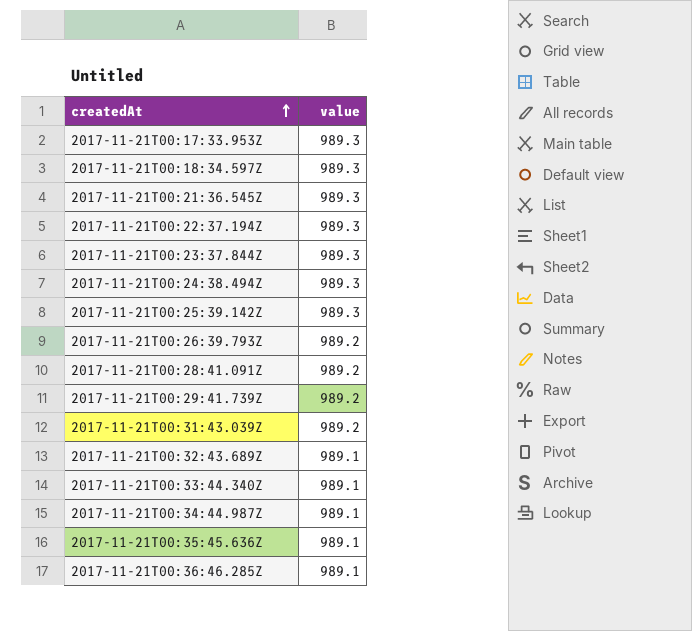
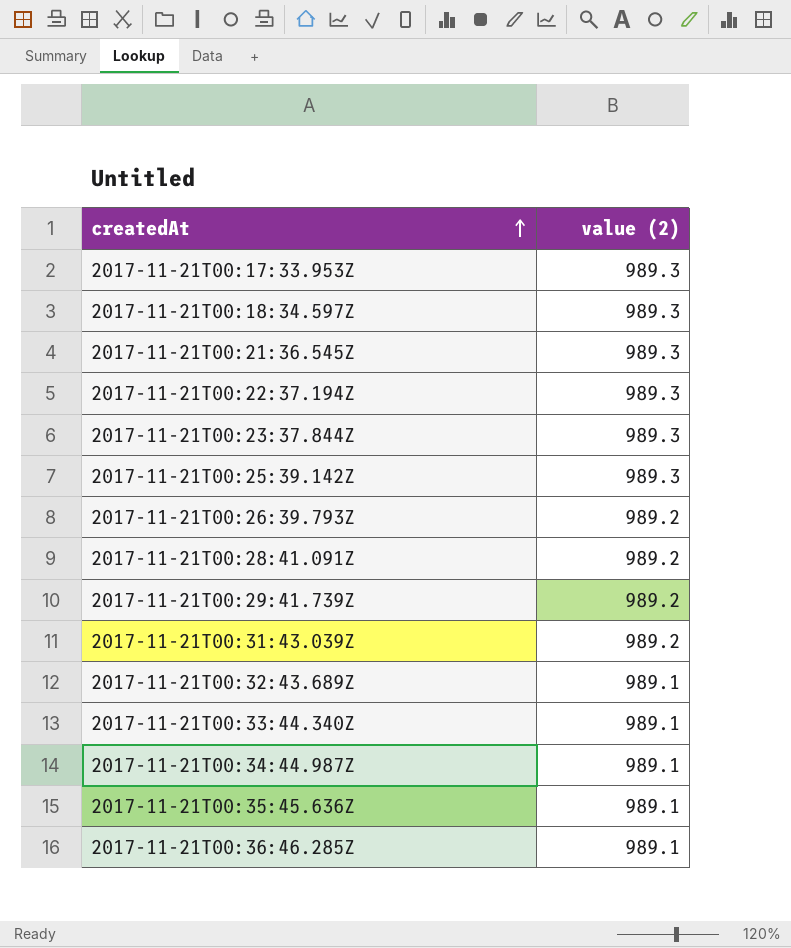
column name: value -> value (2)
row 2017-11-21T00:24:38.494Z: 989.3 -> none

